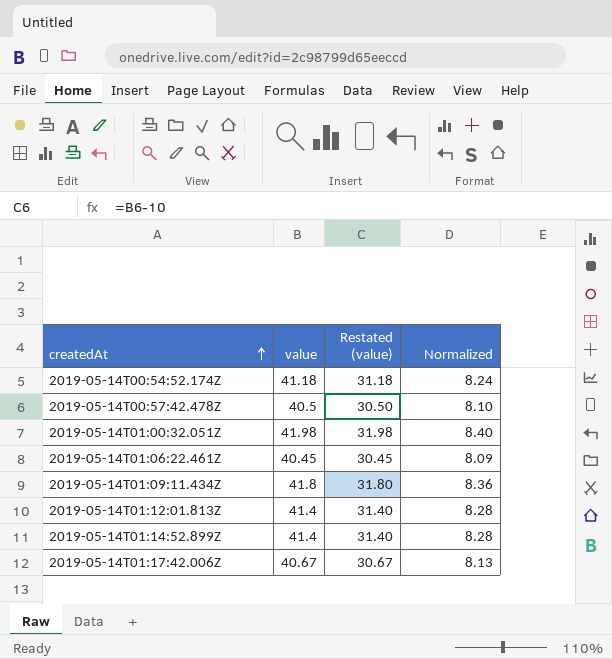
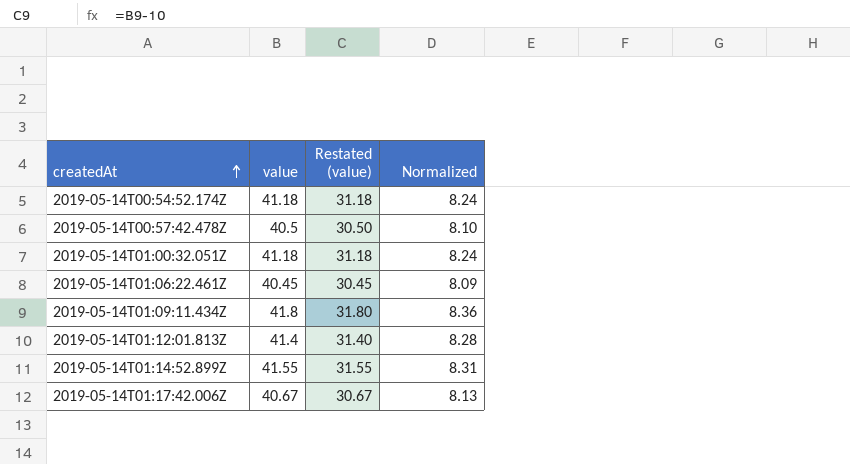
2019-05-14T01:00:32.051Z | value: 41.98 -> 41.18
2019-05-14T01:00:32.051Z | Restated (value): 31.98 -> 31.18
2019-05-14T01:00:32.051Z | Normalized: 8.40 -> 8.24
2019-05-14T01:14:52.899Z | value: 41.4 -> 41.55
2019-05-14T01:14:52.899Z | Restated (value): 31.40 -> 31.55
2019-05-14T01:14:52.899Z | Normalized: 8.28 -> 8.31

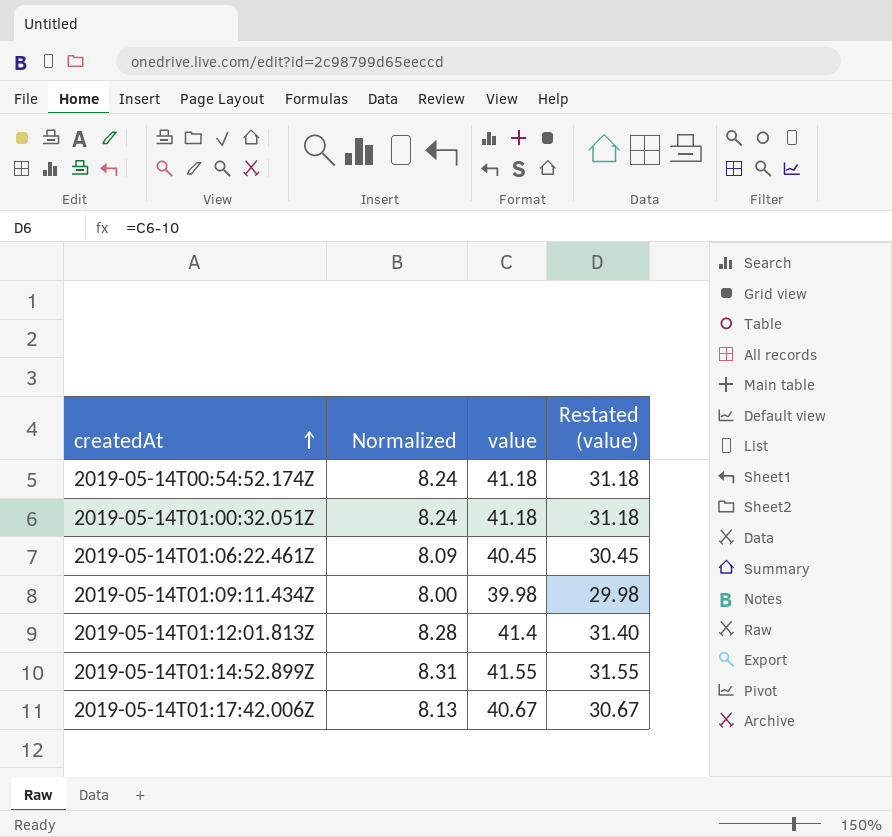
column Normalized | position: 4 -> 2
row 2019-05-14T00:57:42.478Z: 40.5 | 30.50 | 8.10 -> none
2019-05-14T01:09:11.434Z | Normalized: 8.36 -> 8.00
2019-05-14T01:09:11.434Z | value: 41.8 -> 39.98
2019-05-14T01:09:11.434Z | Restated (value): 31.80 -> 29.98

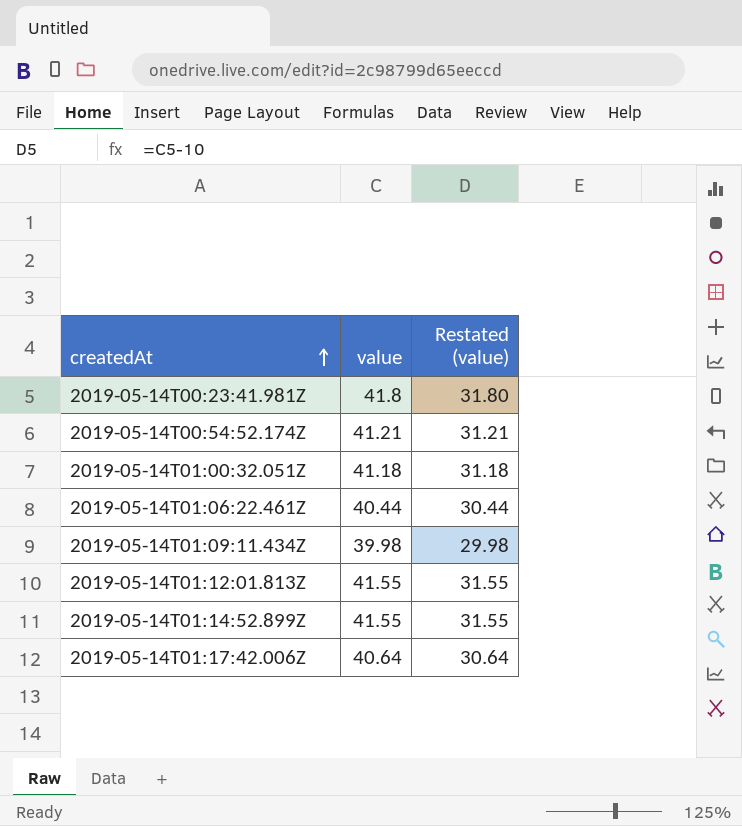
column Normalized | formula: [value] * 0.2 -> none
row 2019-05-14T00:23:41.981Z: none -> 41.8 | 31.80
2019-05-14T00:54:52.174Z | value: 41.18 -> 41.21
2019-05-14T00:54:52.174Z | Restated (value): 31.18 -> 31.21
2019-05-14T01:06:22.461Z | value: 40.45 -> 40.44
2019-05-14T01:06:22.461Z | Restated (value): 30.45 -> 30.44
2019-05-14T01:12:01.813Z | value: 41.4 -> 41.55
2019-05-14T01:12:01.813Z | Restated (value): 31.40 -> 31.55
2019-05-14T01:17:42.006Z | value: 40.67 -> 40.64
2019-05-14T01:17:42.006Z | Restated (value): 30.67 -> 30.64

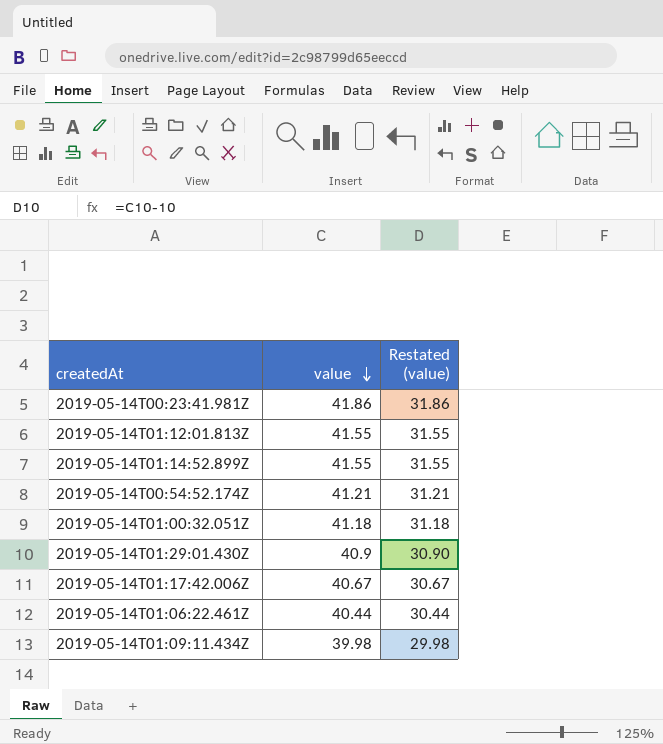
row order: createdAt ascending -> value descending
2019-05-14T00:23:41.981Z | value: 41.8 -> 41.86
2019-05-14T00:23:41.981Z | Restated (value): 31.80 -> 31.86
row 2019-05-14T01:29:01.430Z: none -> 40.9 | 30.90
2019-05-14T01:17:42.006Z | value: 40.64 -> 40.67
2019-05-14T01:17:42.006Z | Restated (value): 30.64 -> 30.67

